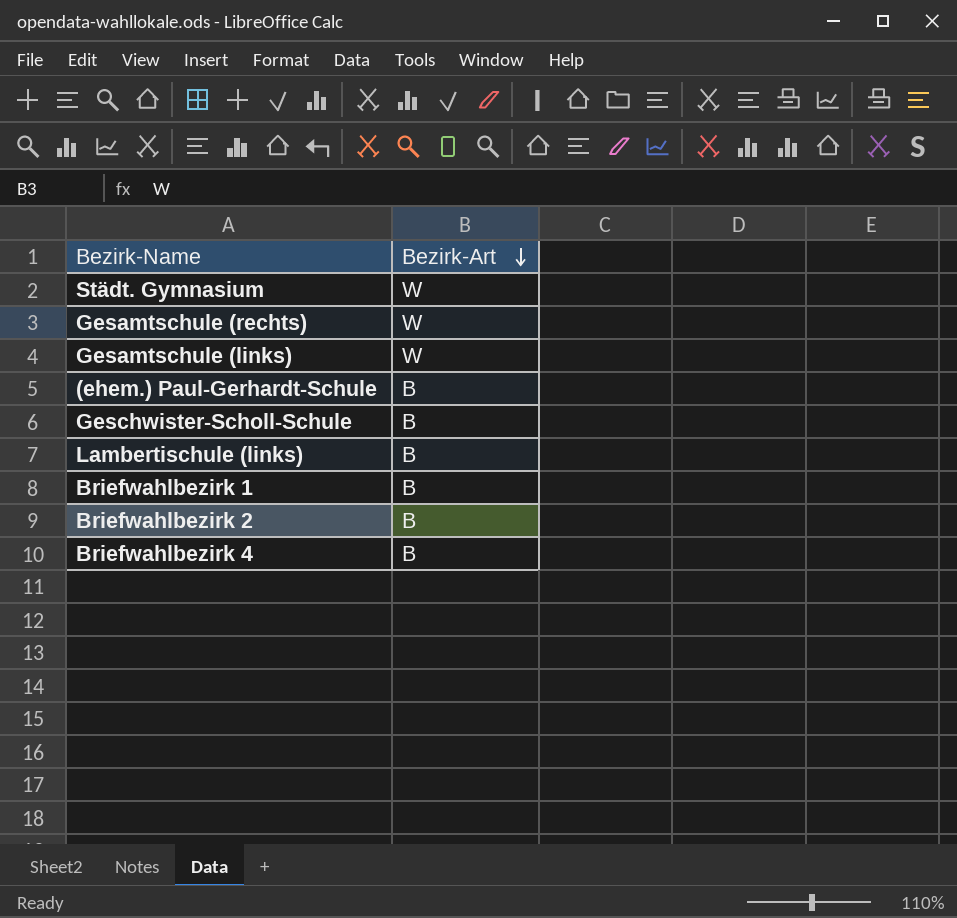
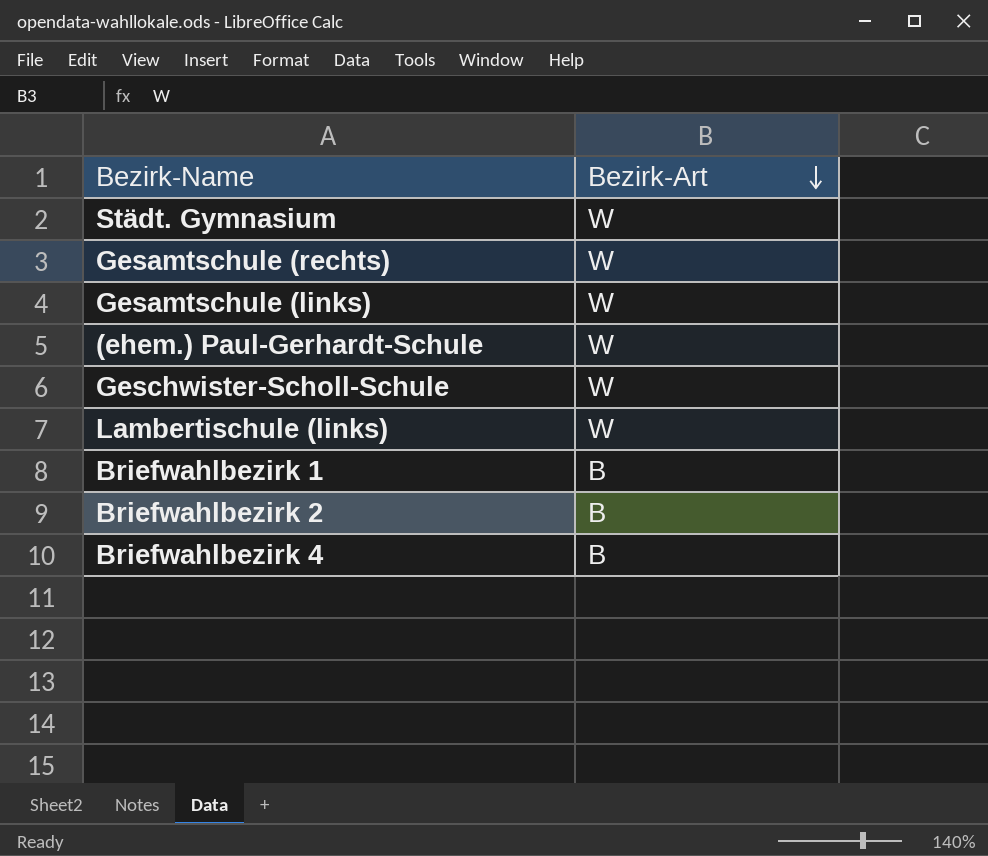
(ehem.) Paul-Gerhardt-Schule | Bezirk-Art: B -> W
Geschwister-Scholl-Schule | Bezirk-Art: B -> W
Lambertischule (links) | Bezirk-Art: B -> W

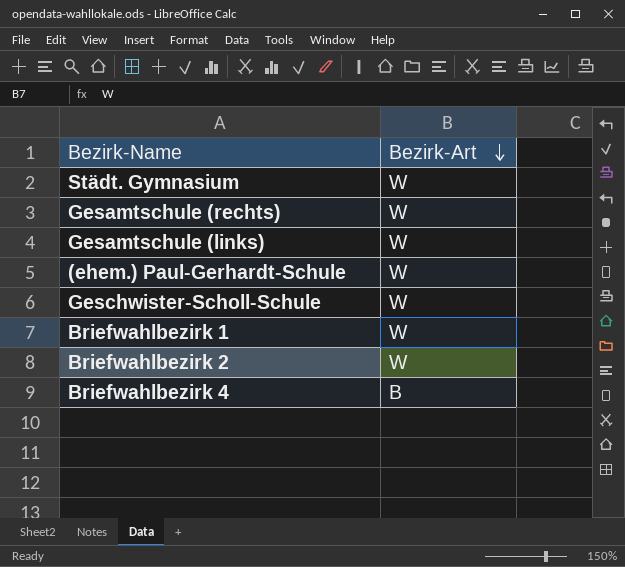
row Lambertischule (links): W -> none
Briefwahlbezirk 1 | Bezirk-Art: B -> W
Briefwahlbezirk 2 | Bezirk-Art: B -> W

